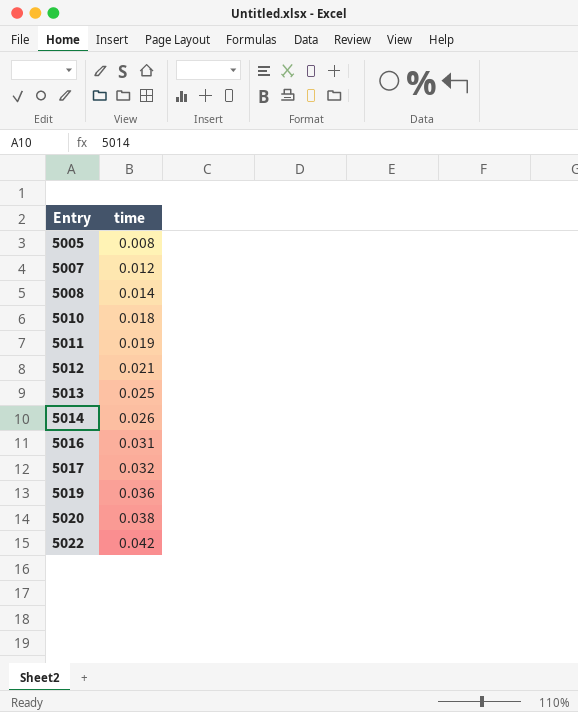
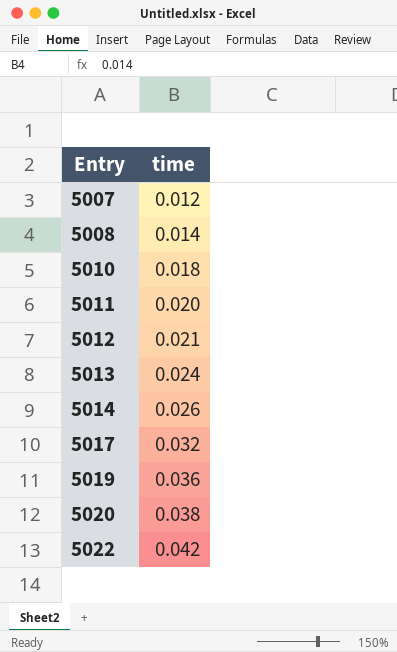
row 5005: 0.008 -> none
row 5016: 0.031 -> none
5011 | time: 0.019 -> 0.020
5013 | time: 0.025 -> 0.024

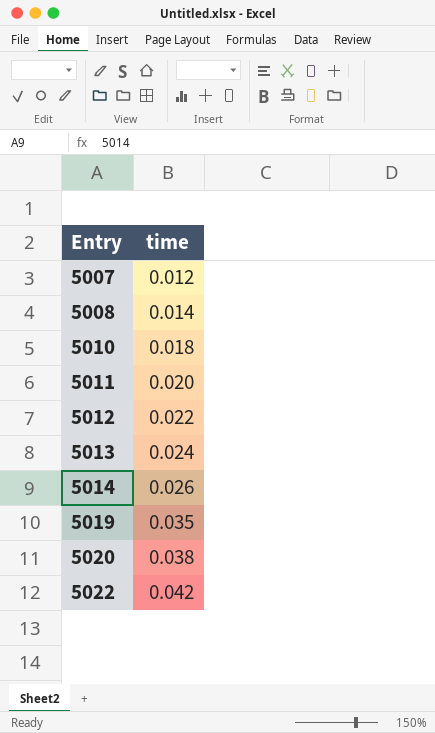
row 5017: 0.032 -> none
5012 | time: 0.021 -> 0.022
5019 | time: 0.036 -> 0.035

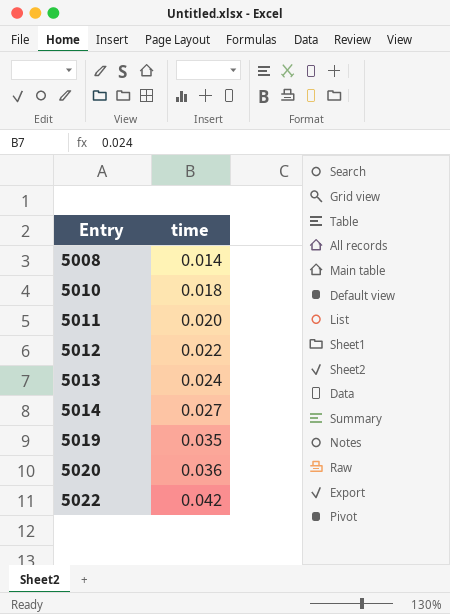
row 5007: 0.012 -> none
5014 | time: 0.026 -> 0.027
5020 | time: 0.038 -> 0.036

